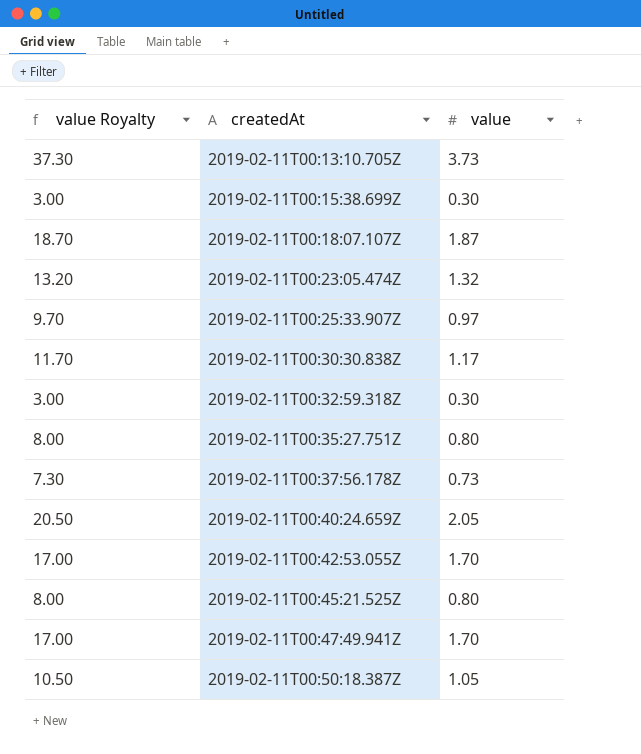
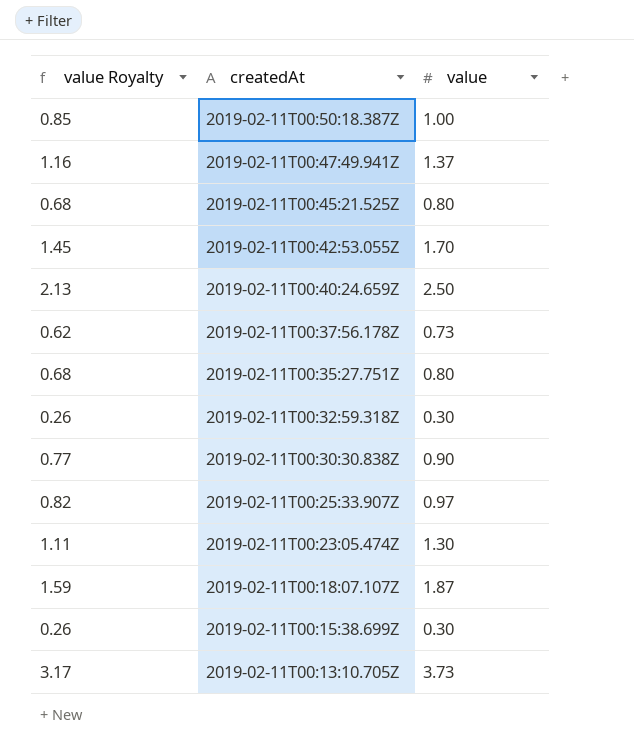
row order: createdAt ascending -> createdAt descending
column value Royalty | formula: [value] * 10 -> [value] * 0.85
2019-02-11T00:50:18.387Z | value: 1.05 -> 1.00
2019-02-11T00:47:49.941Z | value: 1.70 -> 1.37
2019-02-11T00:40:24.659Z | value: 2.05 -> 2.50
2019-02-11T00:30:30.838Z | value: 1.17 -> 0.90
2019-02-11T00:23:05.474Z | value: 1.32 -> 1.30

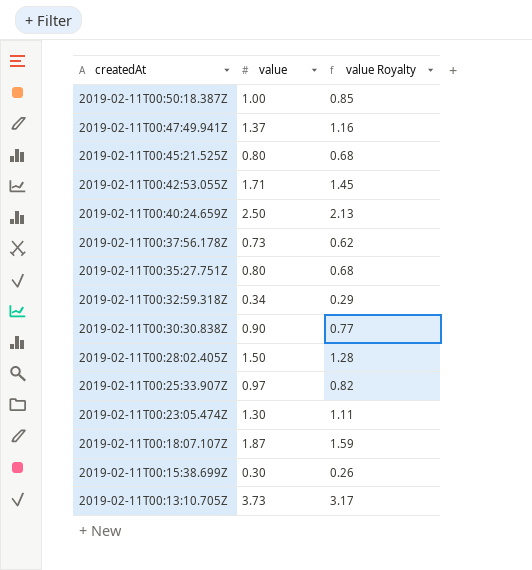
column value Royalty | position: 1 -> 3
2019-02-11T00:42:53.055Z | value: 1.70 -> 1.71
2019-02-11T00:32:59.318Z | value: 0.30 -> 0.34
2019-02-11T00:32:59.318Z | value Royalty: 0.26 -> 0.29
row 2019-02-11T00:28:02.405Z: none -> 1.50 | 1.28

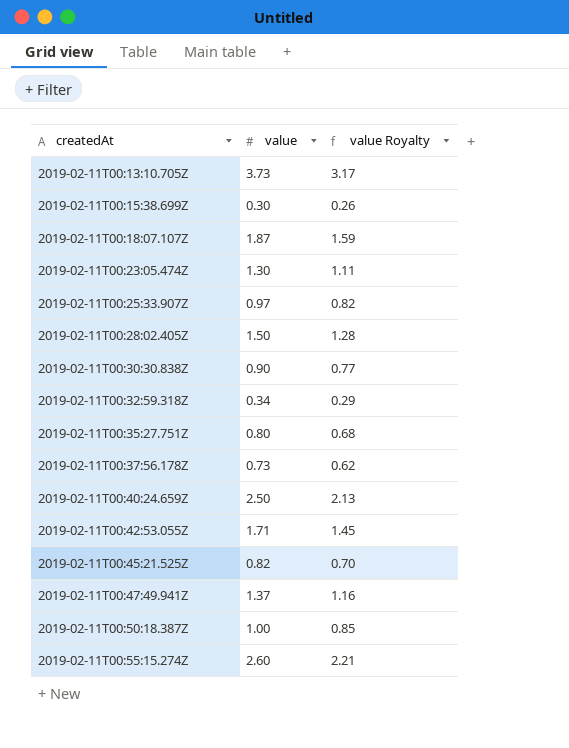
row order: createdAt descending -> createdAt ascending
2019-02-11T00:45:21.525Z | value: 0.80 -> 0.82
2019-02-11T00:45:21.525Z | value Royalty: 0.68 -> 0.70
row 2019-02-11T00:55:15.274Z: none -> 2.60 | 2.21

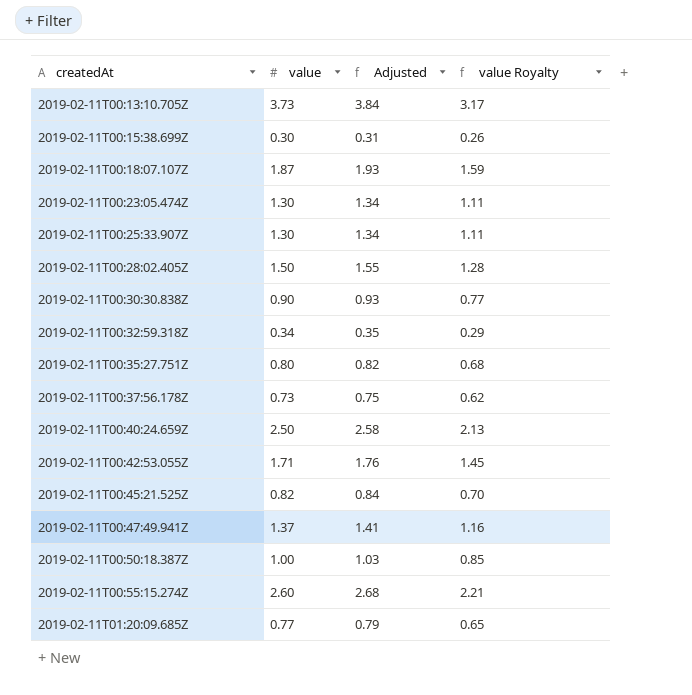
column Adjusted | formula: none -> [value] * 1.03
2019-02-11T00:25:33.907Z | value: 0.97 -> 1.30
2019-02-11T00:25:33.907Z | value Royalty: 0.82 -> 1.11
row 2019-02-11T01:20:09.685Z: none -> 0.77 | 0.79 | 0.65

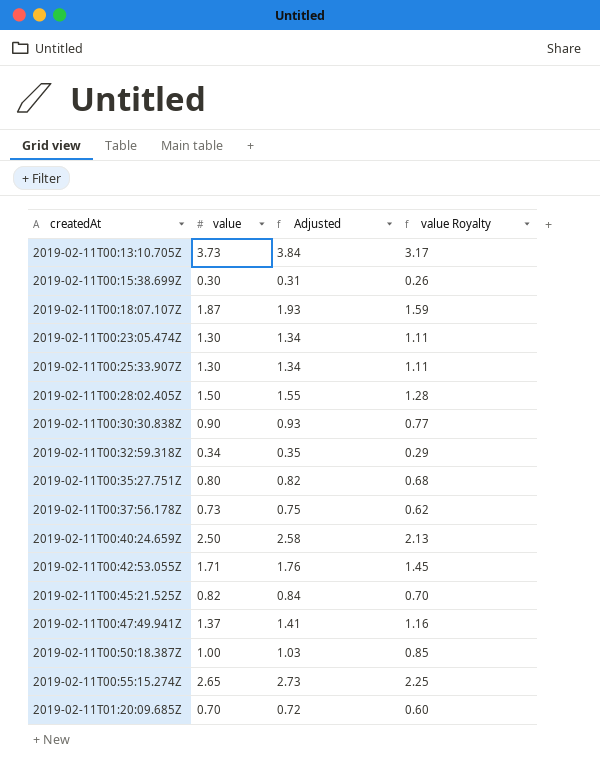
2019-02-11T00:55:15.274Z | value: 2.60 -> 2.65
2019-02-11T00:55:15.274Z | Adjusted: 2.68 -> 2.73
2019-02-11T00:55:15.274Z | value Royalty: 2.21 -> 2.25
2019-02-11T01:20:09.685Z | value: 0.77 -> 0.70
2019-02-11T01:20:09.685Z | Adjusted: 0.79 -> 0.72
2019-02-11T01:20:09.685Z | value Royalty: 0.65 -> 0.60

